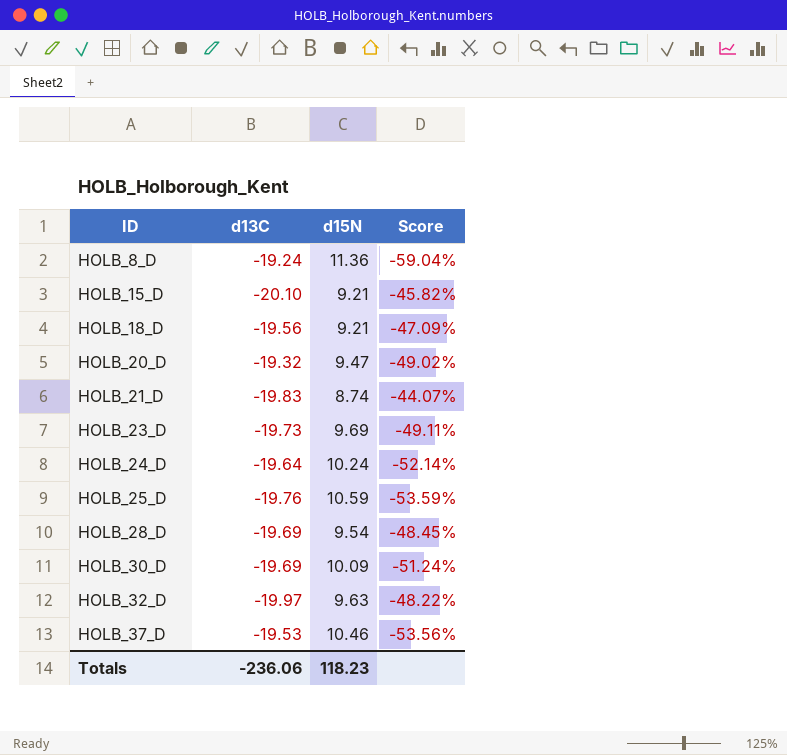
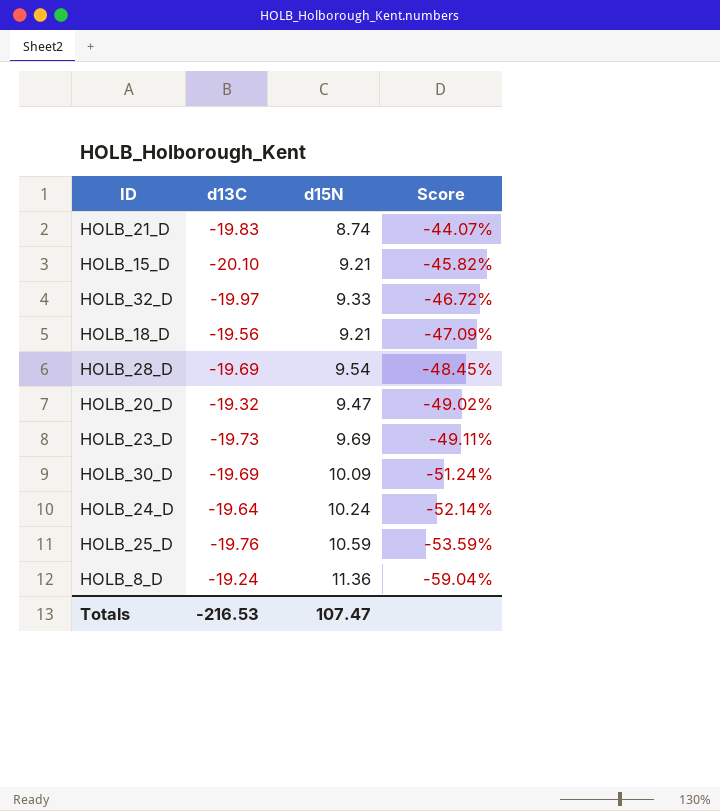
row order: ID ascending -> Score descending
row HOLB_37_D: -19.53 | 10.46 | -53.56% -> none
HOLB_32_D | d15N: 9.63 -> 9.33
HOLB_32_D | Score: -48.22% -> -46.72%
Totals | d13C: -236.06 -> -216.53
Totals | d15N: 118.23 -> 107.47

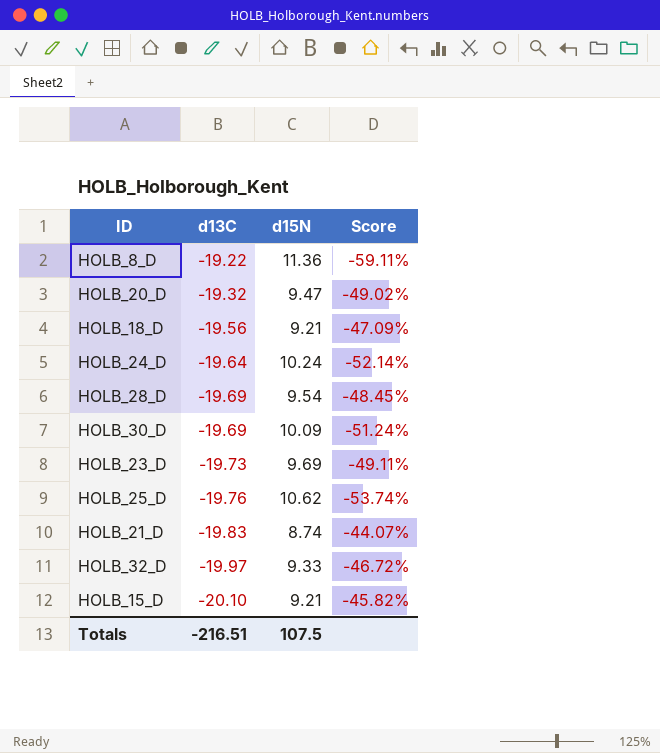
row order: Score descending -> d13C descending
HOLB_8_D | d13C: -19.24 -> -19.22
HOLB_8_D | Score: -59.04% -> -59.11%
HOLB_25_D | d15N: 10.59 -> 10.62
HOLB_25_D | Score: -53.59% -> -53.74%
Totals | d13C: -216.53 -> -216.51
Totals | d15N: 107.47 -> 107.5

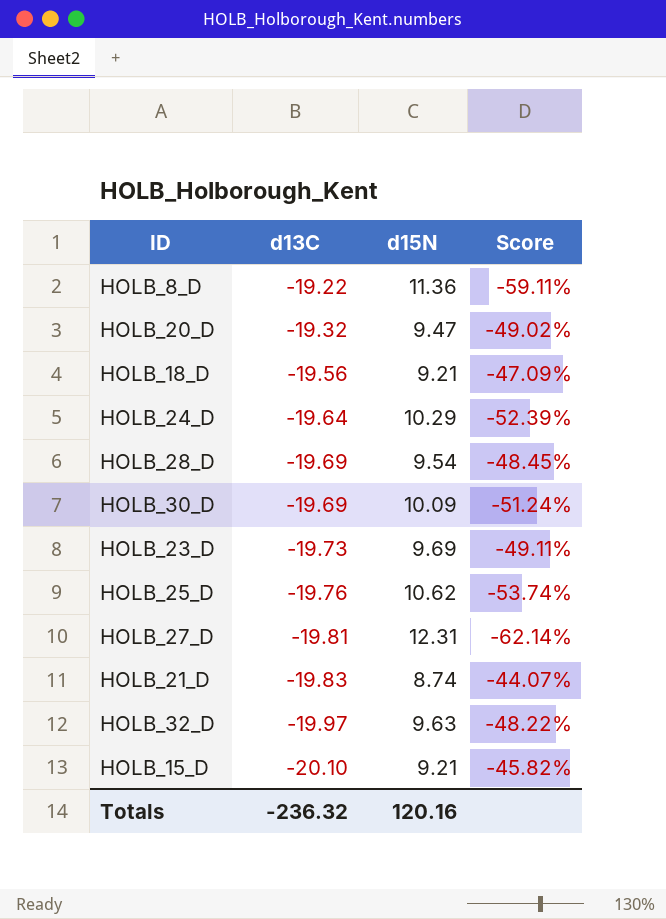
HOLB_24_D | d15N: 10.24 -> 10.29
HOLB_24_D | Score: -52.14% -> -52.39%
row HOLB_27_D: none -> -19.81 | 12.31 | -62.14%
HOLB_32_D | d15N: 9.33 -> 9.63
HOLB_32_D | Score: -46.72% -> -48.22%
Totals | d13C: -216.51 -> -236.32
Totals | d15N: 107.5 -> 120.16

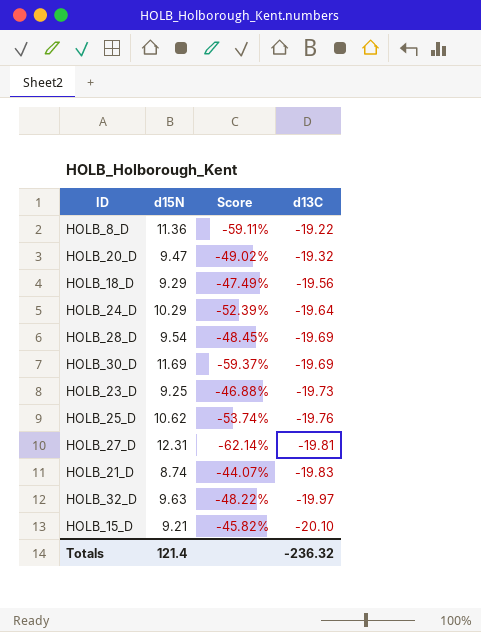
column d13C | position: 2 -> 4
HOLB_18_D | d15N: 9.21 -> 9.29
HOLB_18_D | Score: -47.09% -> -47.49%
HOLB_30_D | d15N: 10.09 -> 11.69
HOLB_30_D | Score: -51.24% -> -59.37%
HOLB_23_D | d15N: 9.69 -> 9.25
HOLB_23_D | Score: -49.11% -> -46.88%
Totals | d15N: 120.16 -> 121.4

